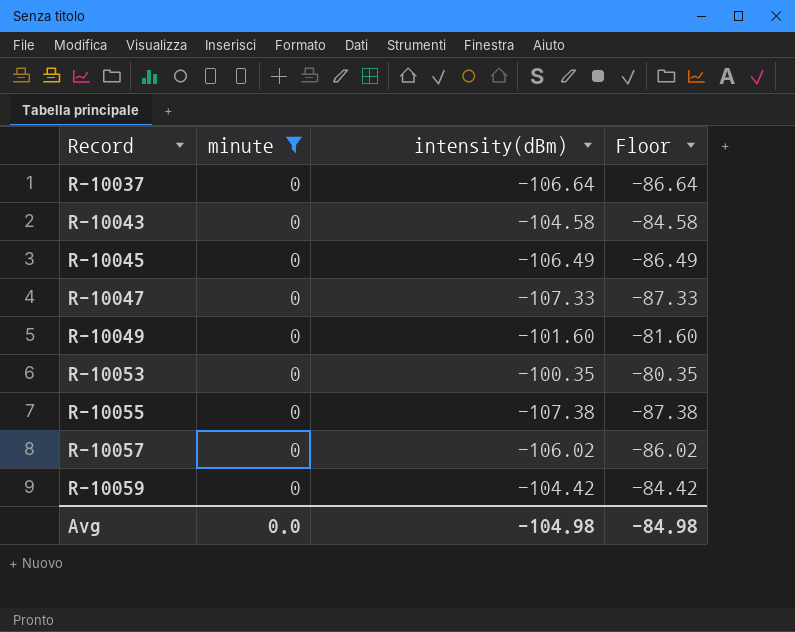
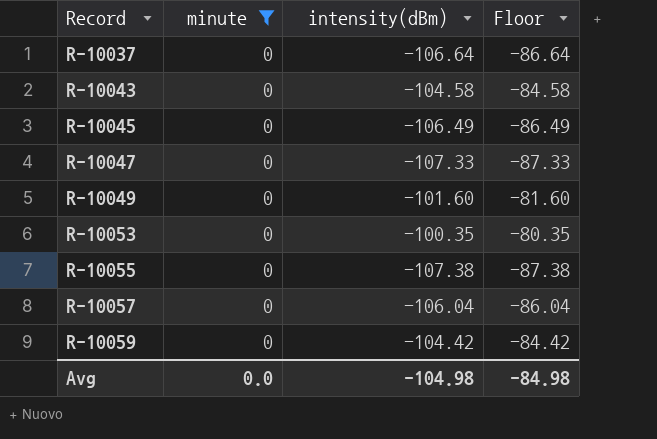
R-10057 | intensity(dBm): -106.02 -> -106.04
R-10057 | Floor: -86.02 -> -86.04

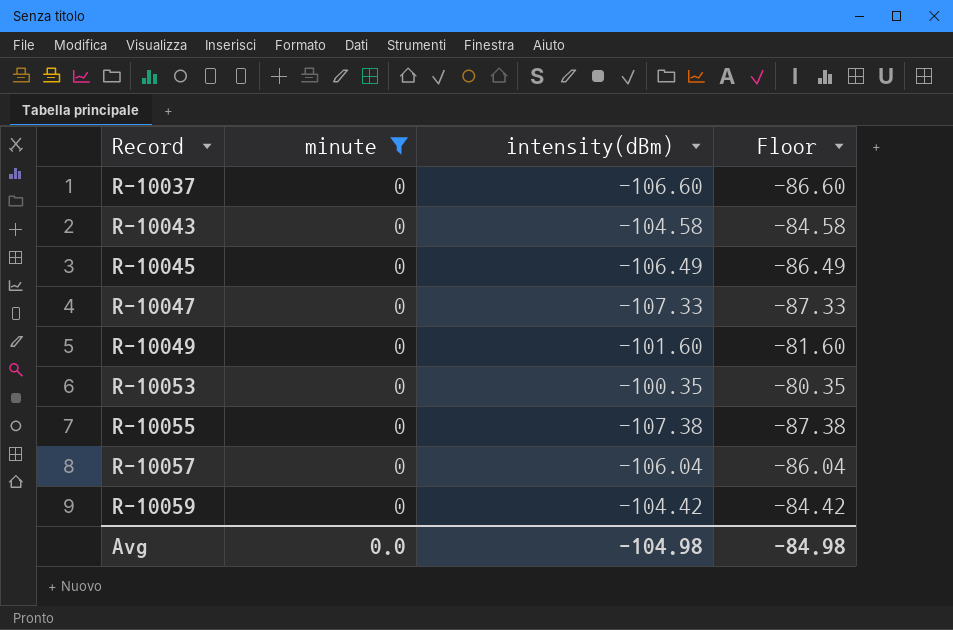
R-10037 | intensity(dBm): -106.64 -> -106.60
R-10037 | Floor: -86.64 -> -86.60

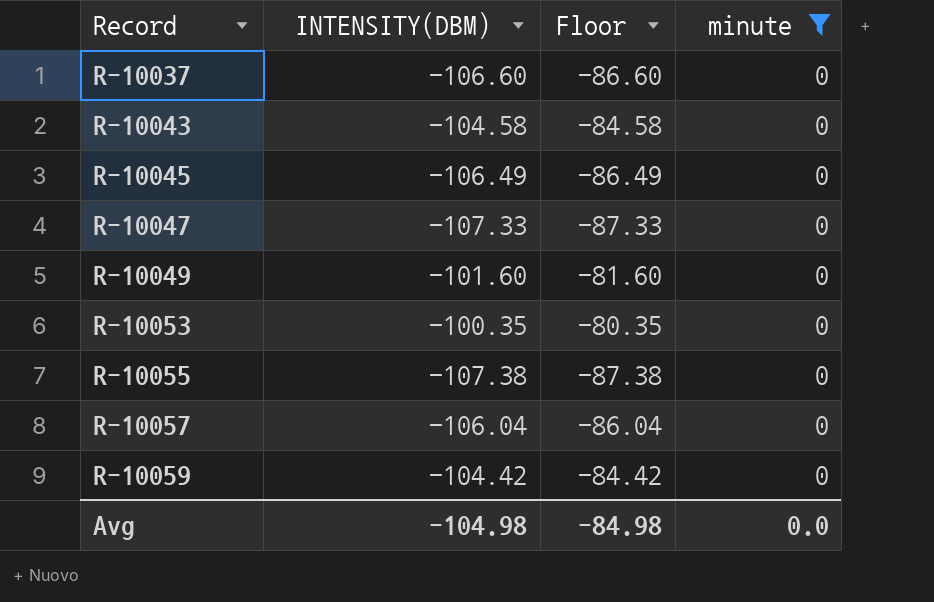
column name: intensity(dBm) -> INTENSITY(DBM)
column minute | position: 2 -> 4

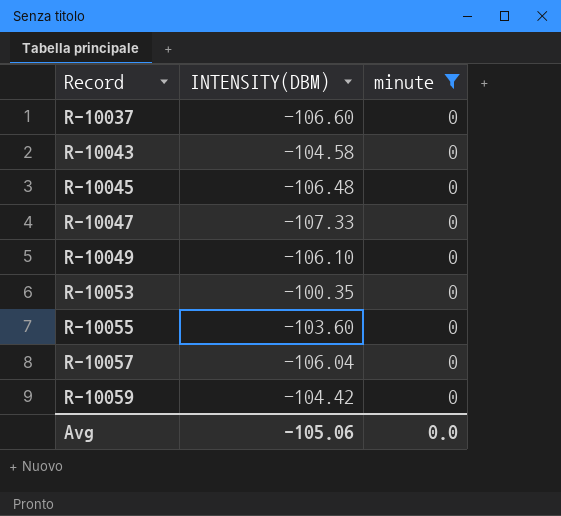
column Floor | formula: [INTENSITY(DBM)] + 20 -> none
R-10045 | INTENSITY(DBM): -106.49 -> -106.48
R-10049 | INTENSITY(DBM): -101.60 -> -106.10
R-10055 | INTENSITY(DBM): -107.38 -> -103.60
Avg | INTENSITY(DBM): -104.98 -> -105.06

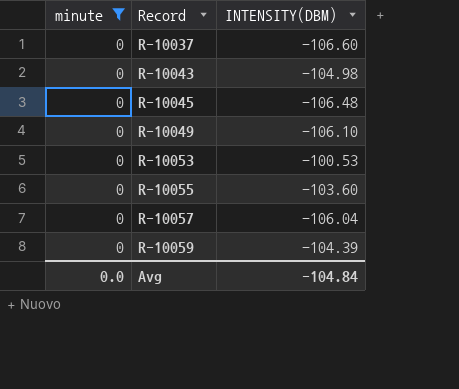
column minute | position: 3 -> 1
row R-10047: -107.33 | 0 -> none
R-10043 | INTENSITY(DBM): -104.58 -> -104.98
R-10053 | INTENSITY(DBM): -100.35 -> -100.53
R-10059 | INTENSITY(DBM): -104.42 -> -104.39
Avg | INTENSITY(DBM): -105.06 -> -104.84

